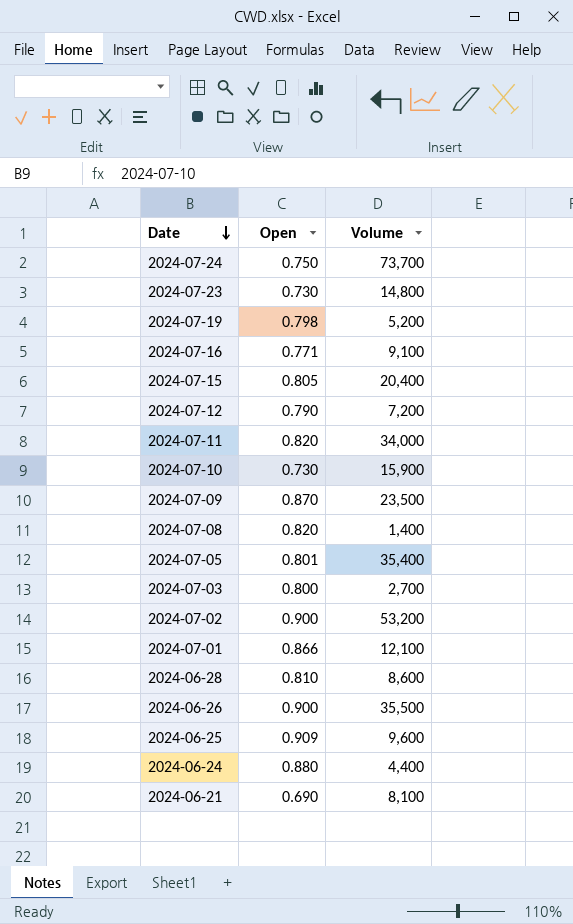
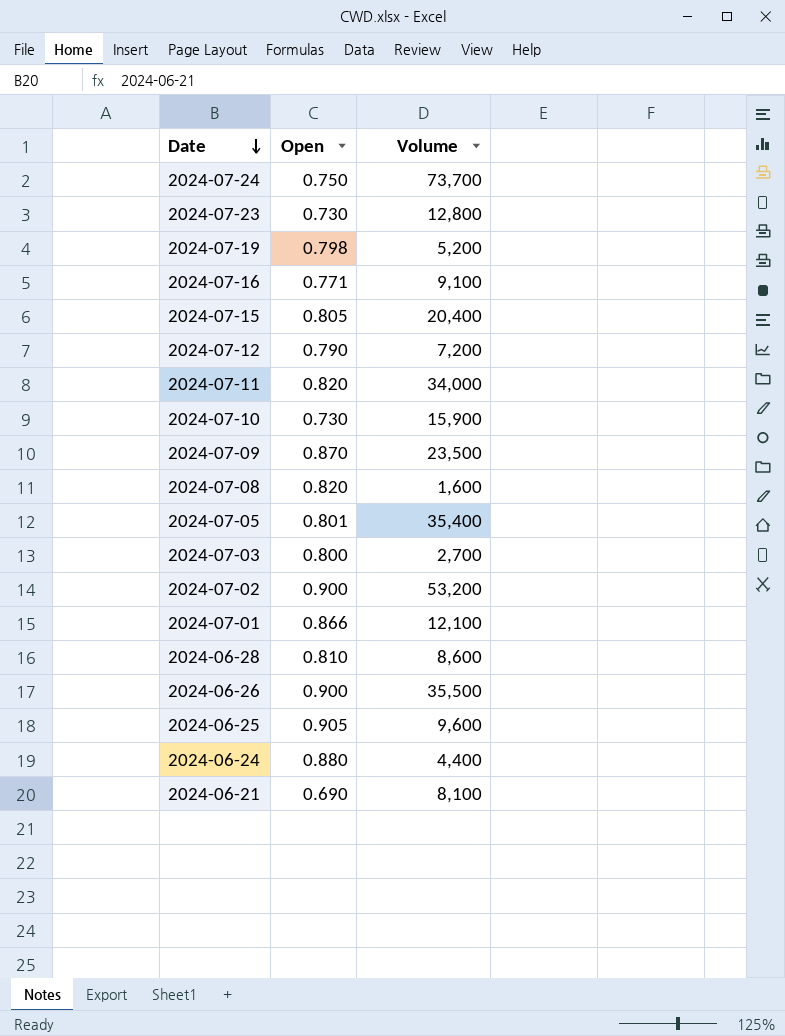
2024-07-23 | Volume: 14,800 -> 12,800
2024-07-08 | Volume: 1,400 -> 1,600
2024-06-25 | Open: 0.909 -> 0.905

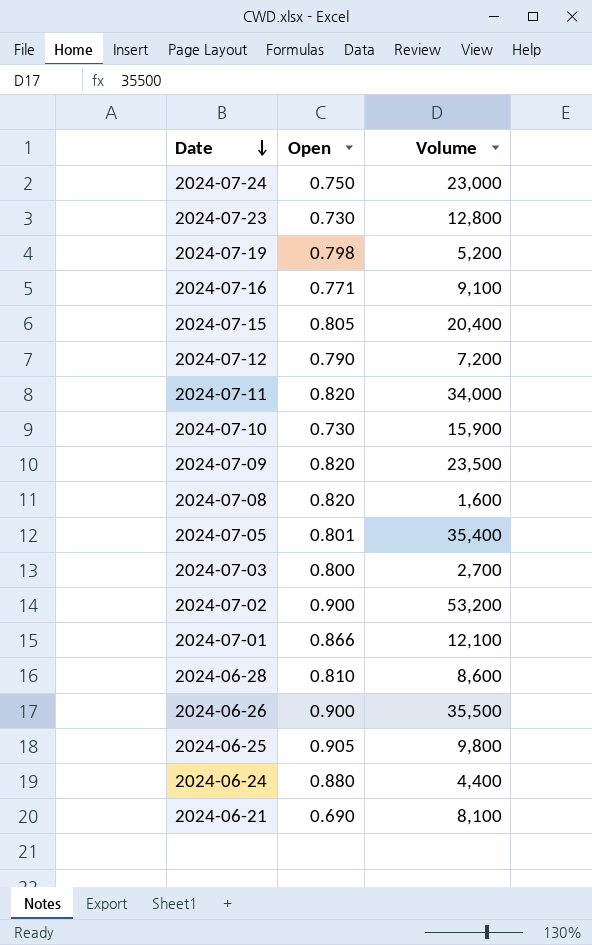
2024-07-24 | Volume: 73,700 -> 23,000
2024-07-09 | Open: 0.870 -> 0.820
2024-06-25 | Volume: 9,600 -> 9,800

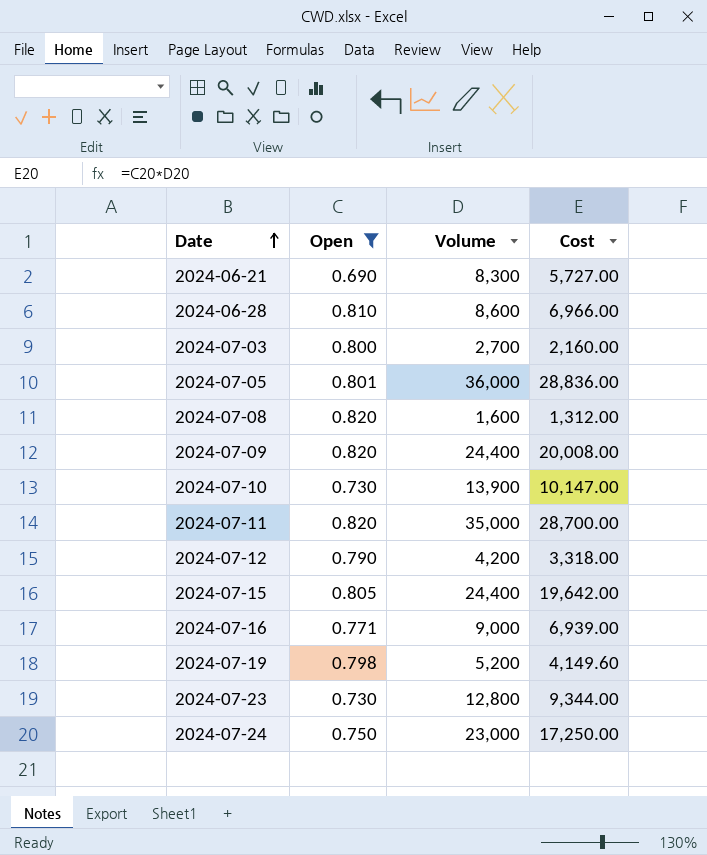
filter: none -> Open <= 0.820
row order: Date descending -> Date ascending
column Cost | formula: none -> [Open] * [Volume]
2024-06-21 | Volume: 8,100 -> 8,300
2024-07-05 | Volume: 35,400 -> 36,000
2024-07-09 | Volume: 23,500 -> 24,400
2024-07-10 | Volume: 15,900 -> 13,900
2024-07-11 | Volume: 34,000 -> 35,000
2024-07-12 | Volume: 7,200 -> 4,200
2024-07-15 | Volume: 20,400 -> 24,400
2024-07-16 | Volume: 9,100 -> 9,000

